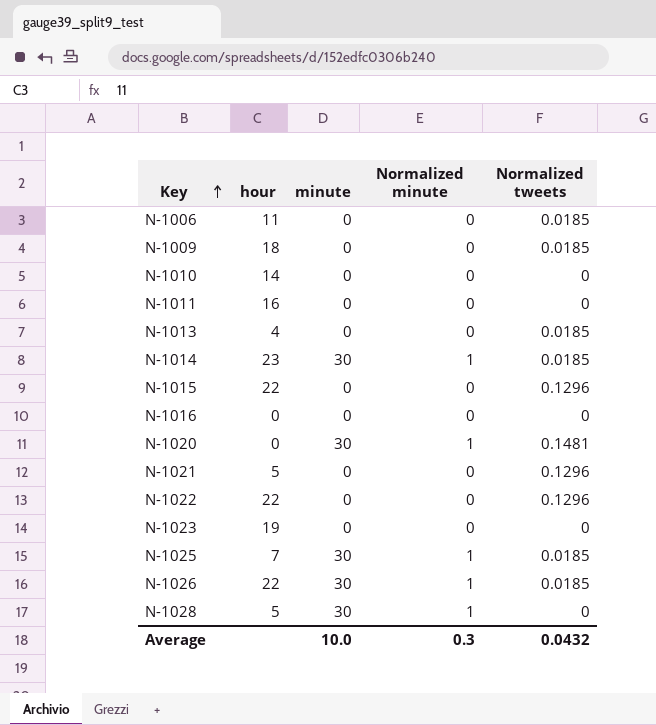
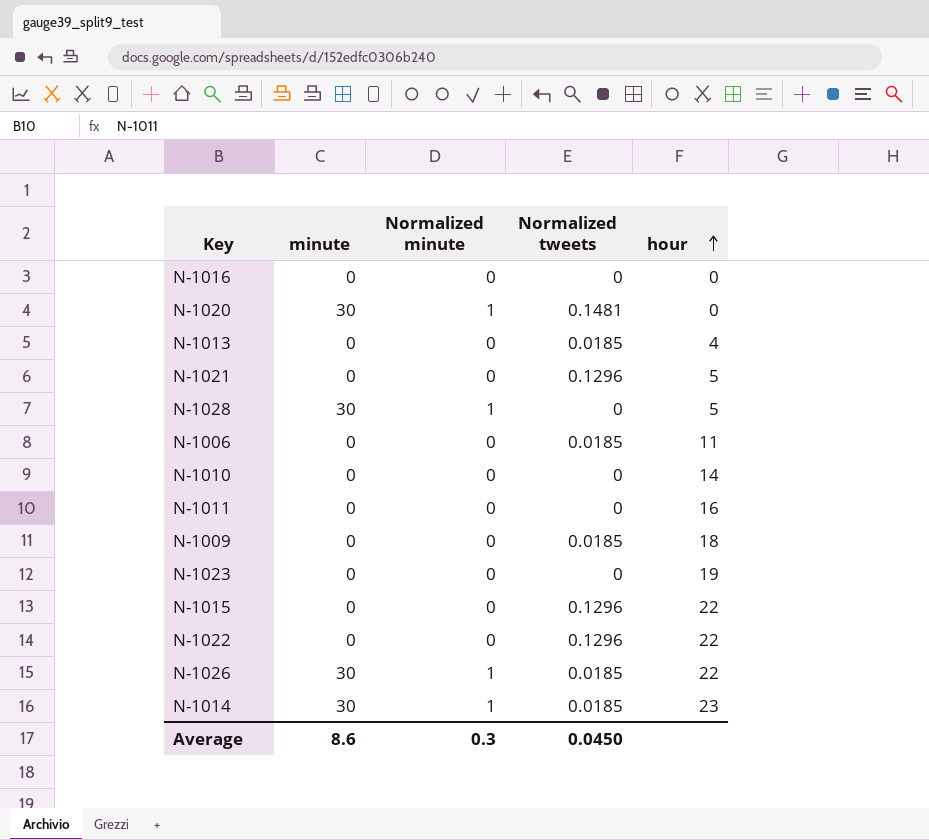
row order: Key ascending -> hour ascending
column hour | position: 2 -> 5
row N-1025: 7 | 30 | 1 | 0.0185 -> none
Average | minute: 10.0 -> 8.6
Average | Normalized tweets: 0.0432 -> 0.0450

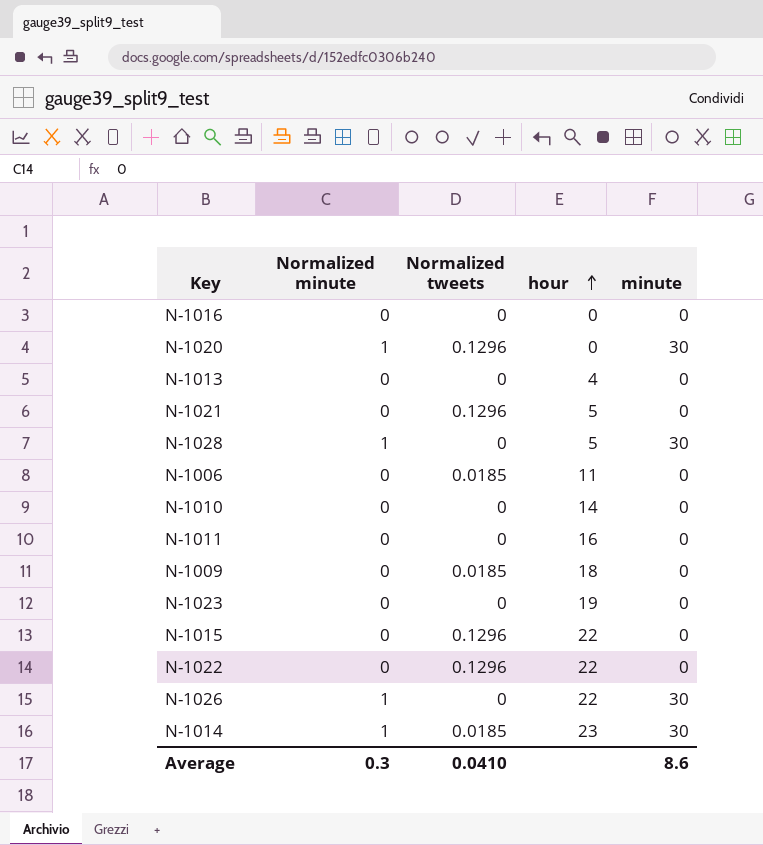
column minute | position: 2 -> 5
N-1020 | Normalized tweets: 0.1481 -> 0.1296
N-1013 | Normalized tweets: 0.0185 -> 0
N-1026 | Normalized tweets: 0.0185 -> 0
Average | Normalized tweets: 0.0450 -> 0.0410

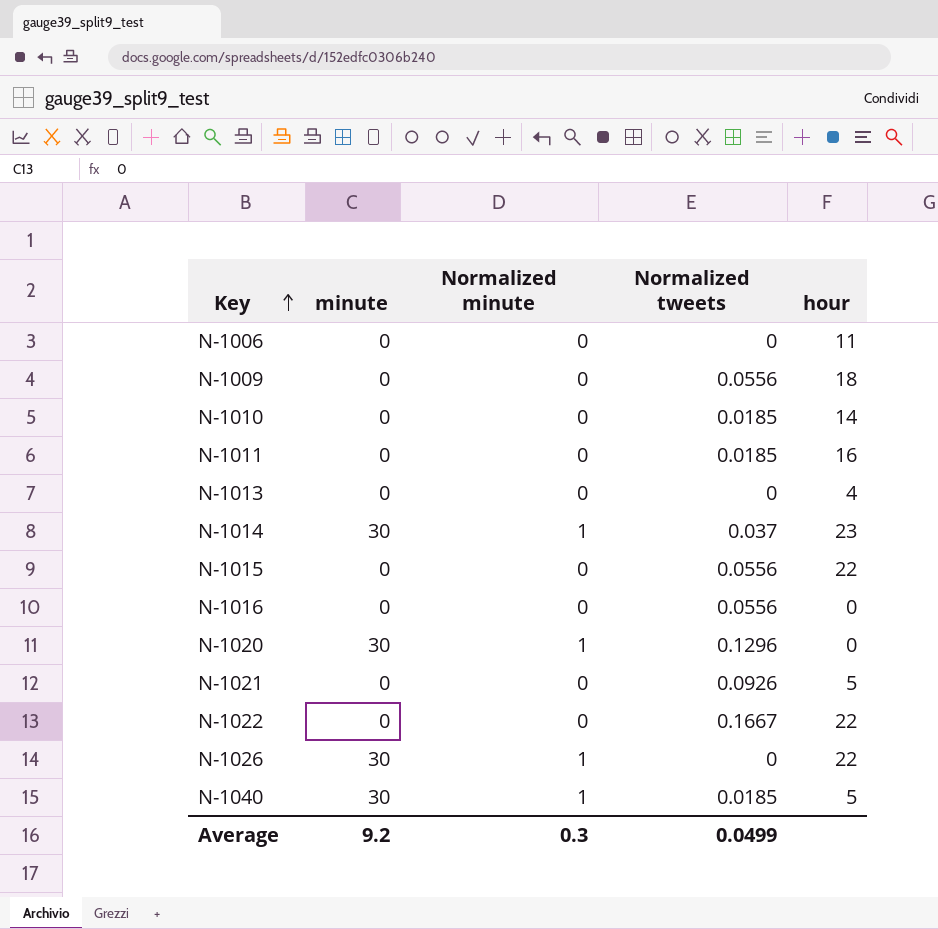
row order: hour ascending -> Key ascending
column minute | position: 5 -> 2
row N-1028: 1 | 0 | 5 | 30 -> none
row N-1023: 0 | 0 | 19 | 0 -> none
N-1006 | Normalized tweets: 0.0185 -> 0
N-1009 | Normalized tweets: 0.0185 -> 0.0556
N-1010 | Normalized tweets: 0 -> 0.0185
N-1011 | Normalized tweets: 0 -> 0.0185
N-1014 | Normalized tweets: 0.0185 -> 0.037
N-1015 | Normalized tweets: 0.1296 -> 0.0556
N-1016 | Normalized tweets: 0 -> 0.0556
N-1021 | Normalized tweets: 0.1296 -> 0.0926
N-1022 | Normalized tweets: 0.1296 -> 0.1667
row N-1040: none -> 30 | 1 | 0.0185 | 5
Average | minute: 8.6 -> 9.2
Average | Normalized tweets: 0.0410 -> 0.0499

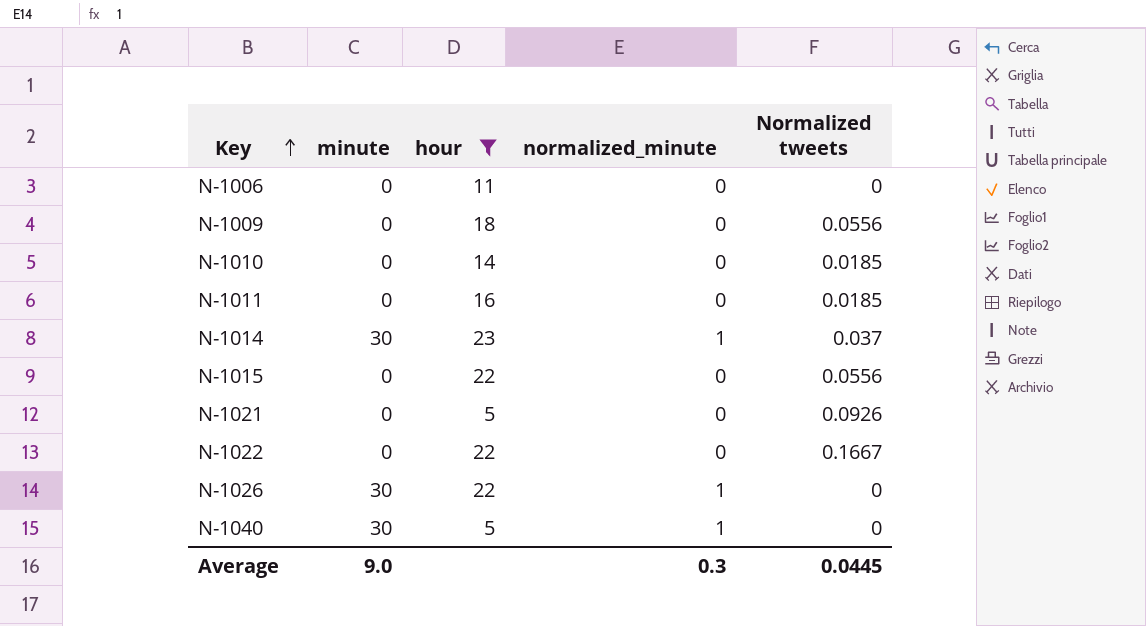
filter: none -> hour >= 5
column hour | position: 5 -> 3
column name: Normalized minute -> normalized_minute
N-1040 | Normalized tweets: 0.0185 -> 0
Average | minute: 9.2 -> 9.0
Average | Normalized tweets: 0.0499 -> 0.0445

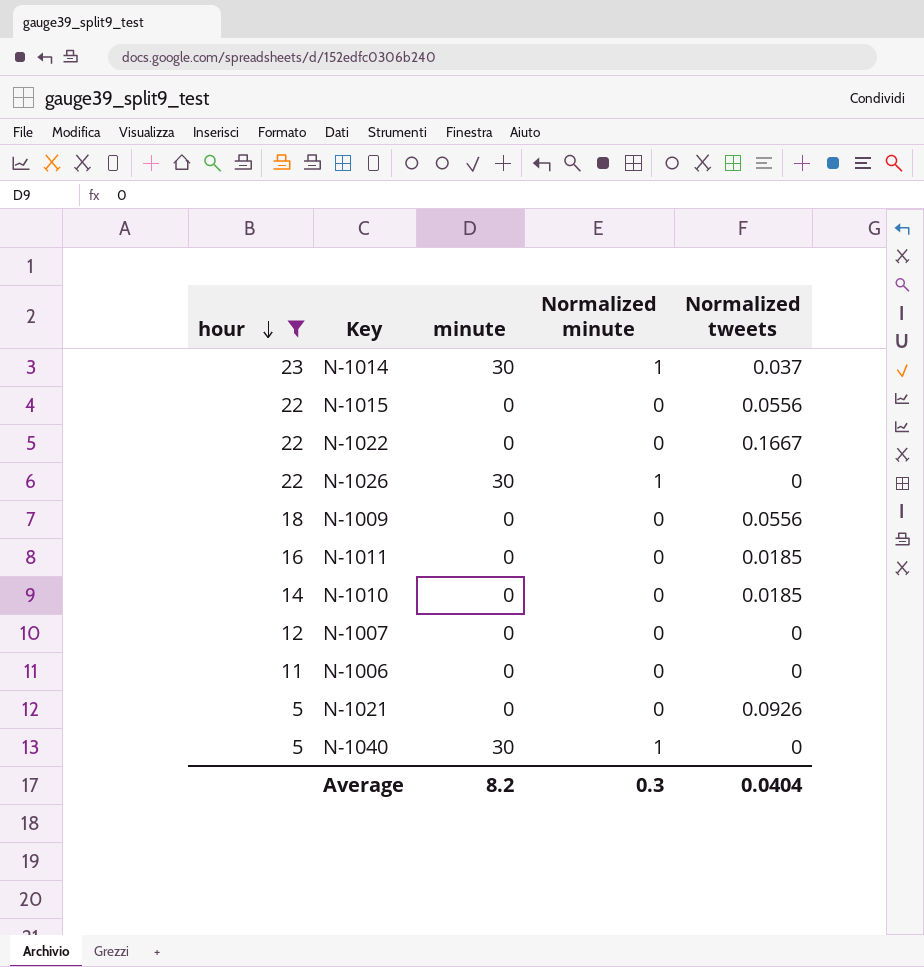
row order: Key ascending -> hour descending
column hour | position: 3 -> 1
column name: normalized_minute -> Normalized minute
row N-1007: none -> 12 | 0 | 0 | 0
Average | minute: 9.0 -> 8.2
Average | Normalized tweets: 0.0445 -> 0.0404

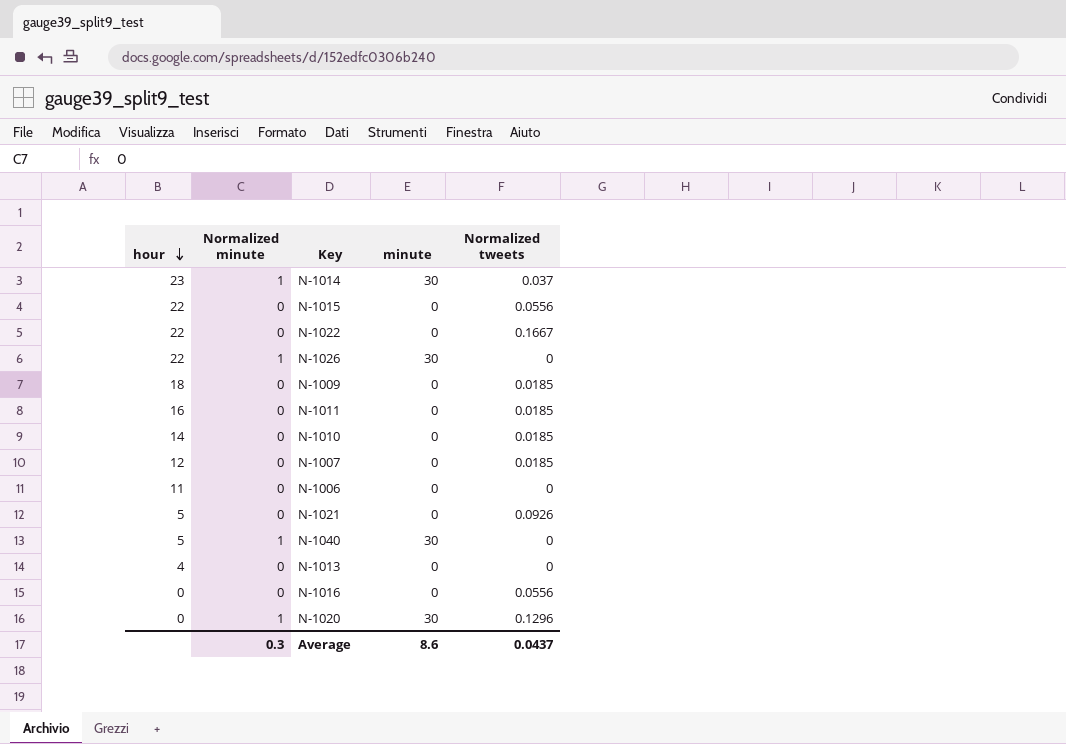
filter: hour >= 5 -> none
column Normalized minute | position: 4 -> 2
N-1009 | Normalized tweets: 0.0556 -> 0.0185
N-1007 | Normalized tweets: 0 -> 0.0185
Average | minute: 8.2 -> 8.6
Average | Normalized tweets: 0.0404 -> 0.0437

